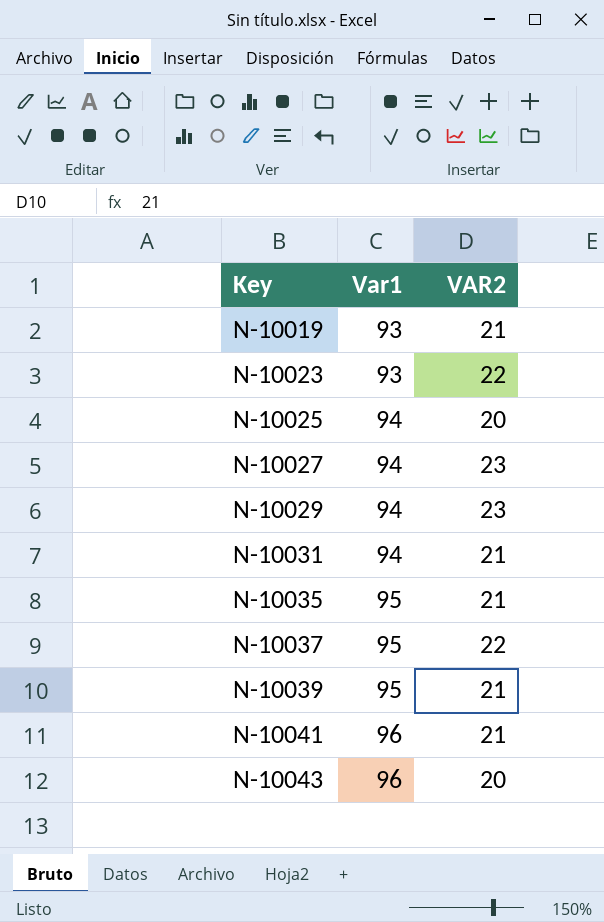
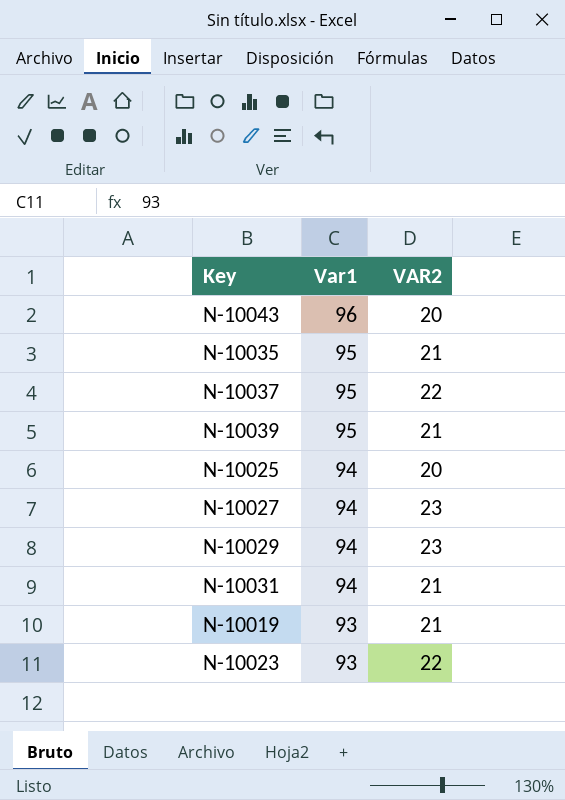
row order: Key ascending -> Var1 descending
row N-10041: 96 | 21 -> none

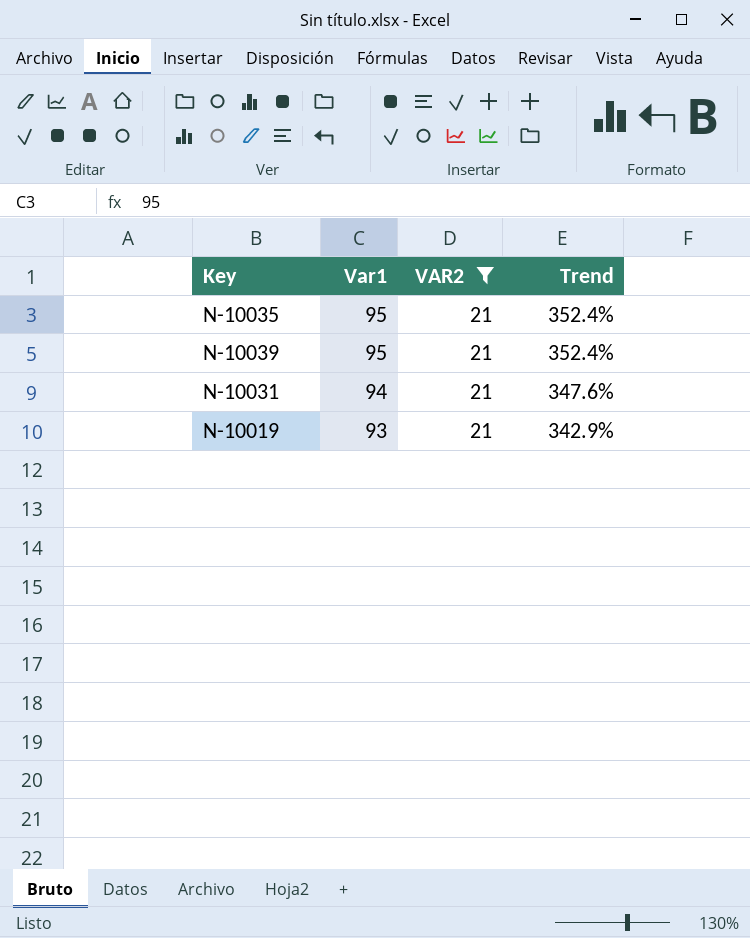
filter: none -> VAR2 = 21
column Trend | formula: none -> ([Var1] - [VAR2]) / [VAR2]

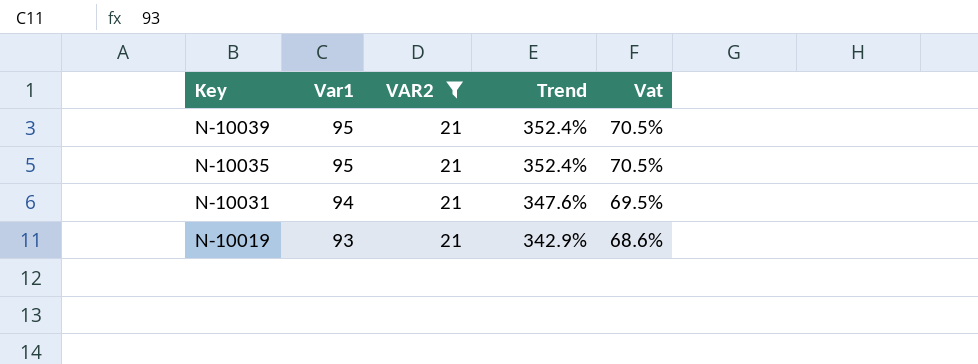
row order: Var1 descending -> Key descending
column Vat | formula: none -> [Trend] * 0.2

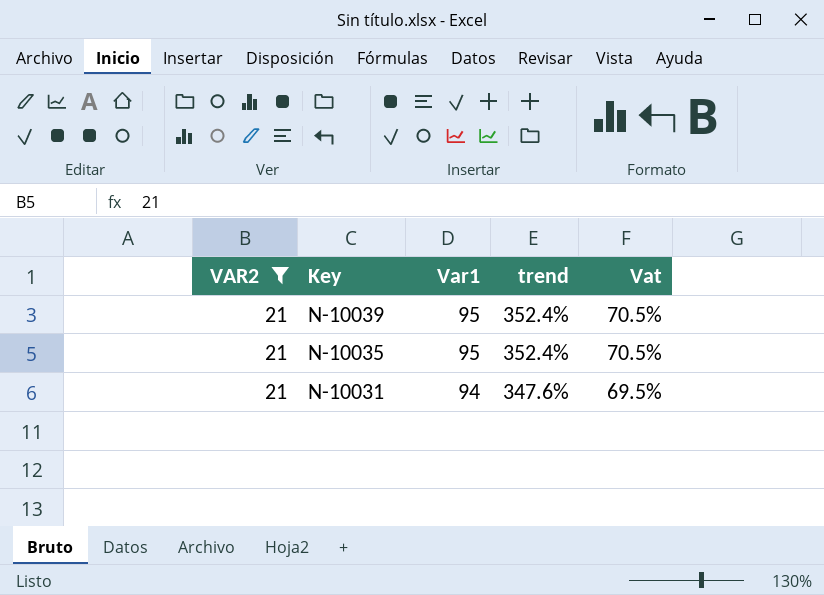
column VAR2 | position: 3 -> 1
column name: Trend -> trend
row N-10019: 93 | 21 | 342.9% | 68.6% -> none

